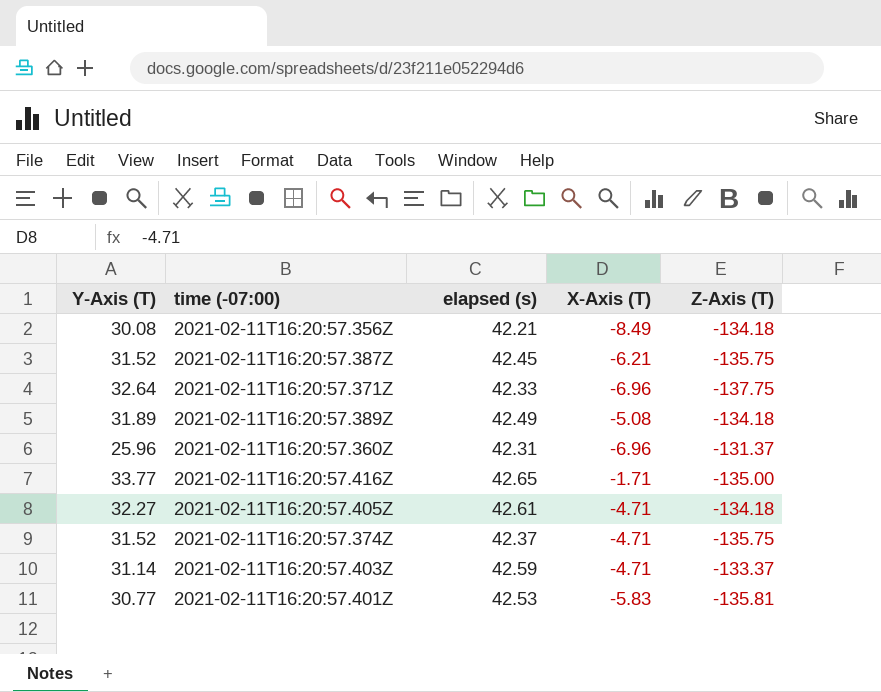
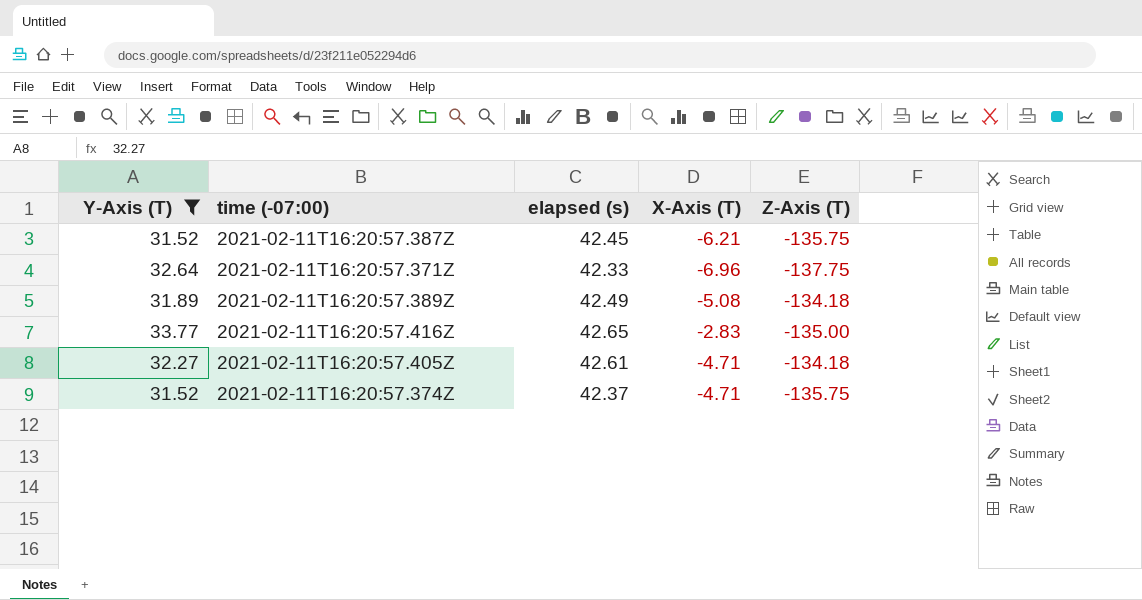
filter: none -> Y-Axis (T) >= 31.52
2021-02-11T16:20:57.416Z | X-Axis (T): -1.71 -> -2.83

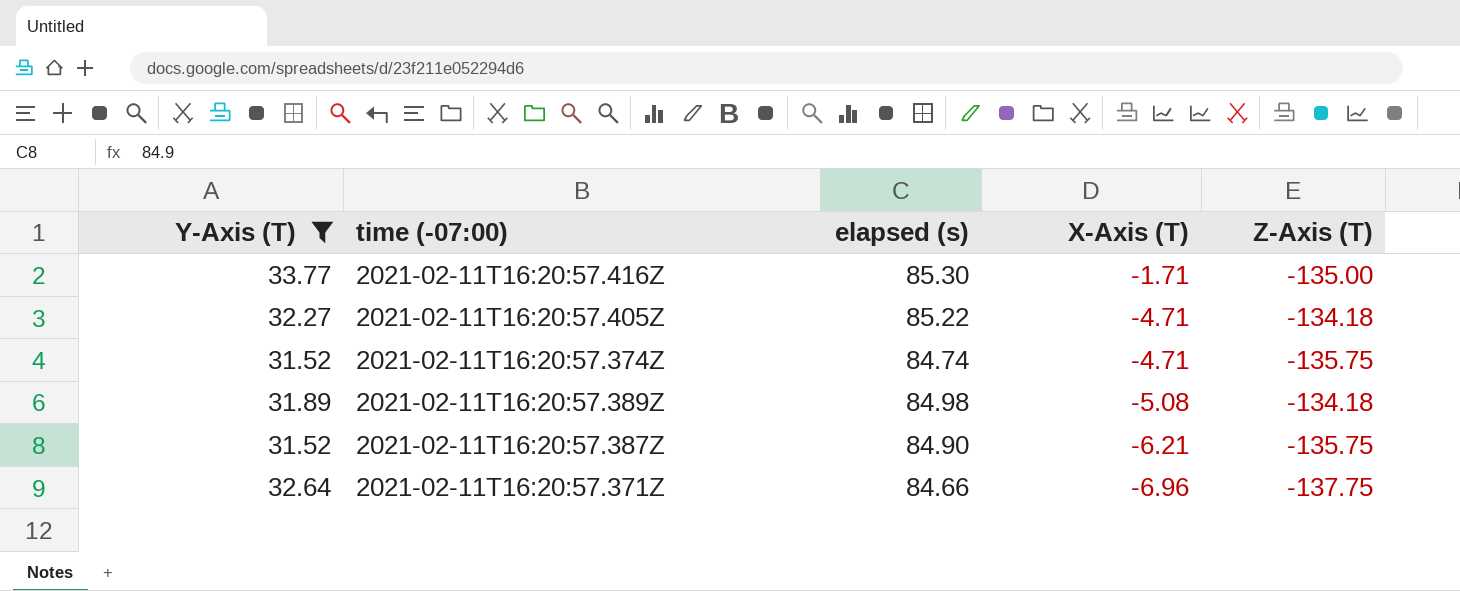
row order: none -> X-Axis (T) descending
2021-02-11T16:20:57.416Z | elapsed (s): 42.65 -> 85.30
2021-02-11T16:20:57.416Z | X-Axis (T): -2.83 -> -1.71
2021-02-11T16:20:57.405Z | elapsed (s): 42.61 -> 85.22
2021-02-11T16:20:57.374Z | elapsed (s): 42.37 -> 84.74
2021-02-11T16:20:57.389Z | elapsed (s): 42.49 -> 84.98
2021-02-11T16:20:57.387Z | elapsed (s): 42.45 -> 84.90
2021-02-11T16:20:57.371Z | elapsed (s): 42.33 -> 84.66

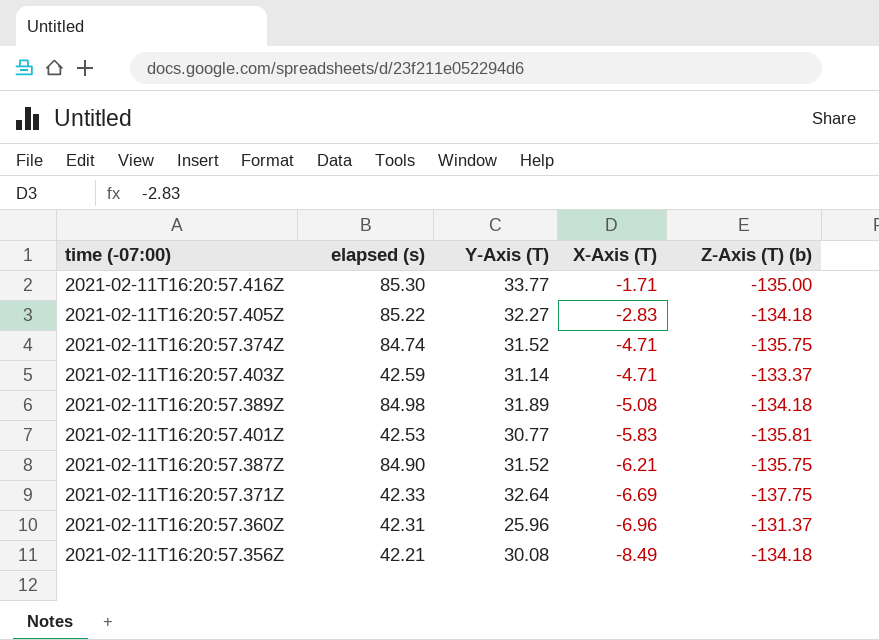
filter: Y-Axis (T) >= 31.52 -> none
column Y-Axis (T) | position: 1 -> 3
column name: Z-Axis (T) -> Z-Axis (T) (b)
2021-02-11T16:20:57.405Z | X-Axis (T): -4.71 -> -2.83
2021-02-11T16:20:57.371Z | elapsed (s): 84.66 -> 42.33
2021-02-11T16:20:57.371Z | X-Axis (T): -6.96 -> -6.69

